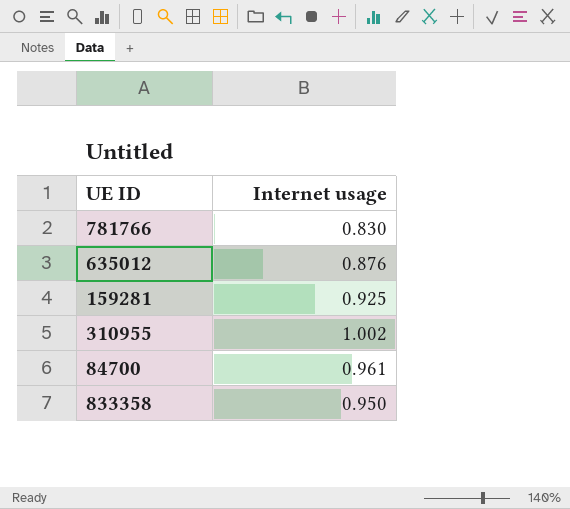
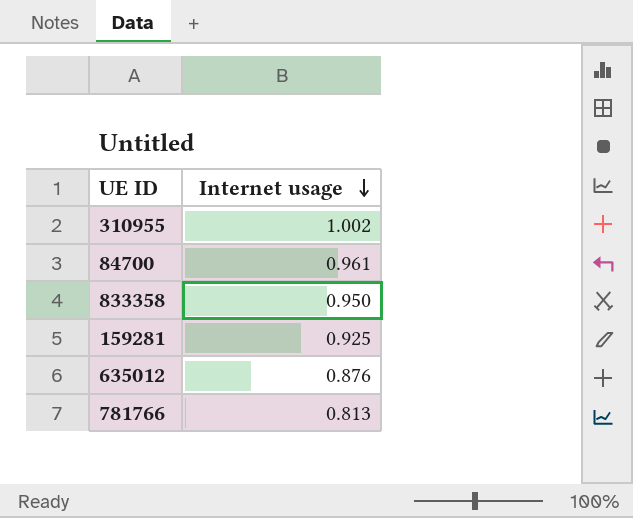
row order: none -> Internet usage descending
781766 | Internet usage: 0.830 -> 0.813

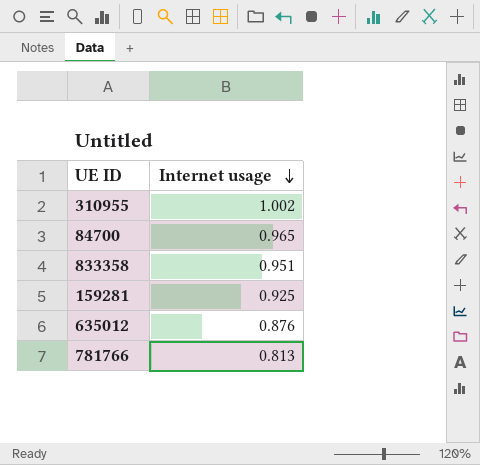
84700 | Internet usage: 0.961 -> 0.965
833358 | Internet usage: 0.950 -> 0.951

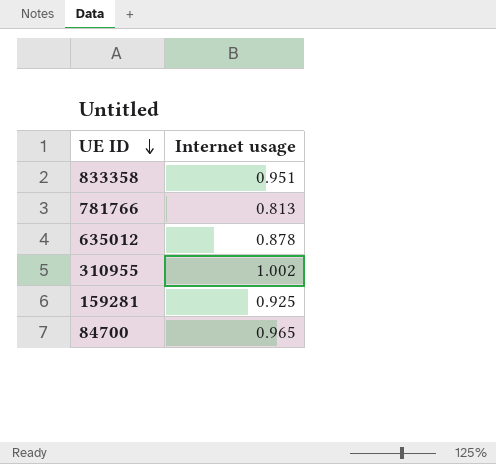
row order: Internet usage descending -> UE ID descending
635012 | Internet usage: 0.876 -> 0.878

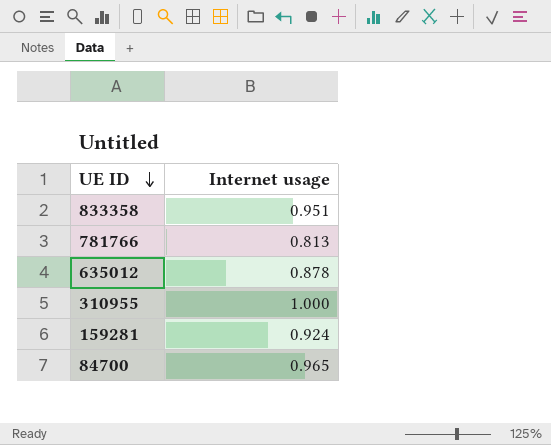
310955 | Internet usage: 1.002 -> 1.000
159281 | Internet usage: 0.925 -> 0.924

